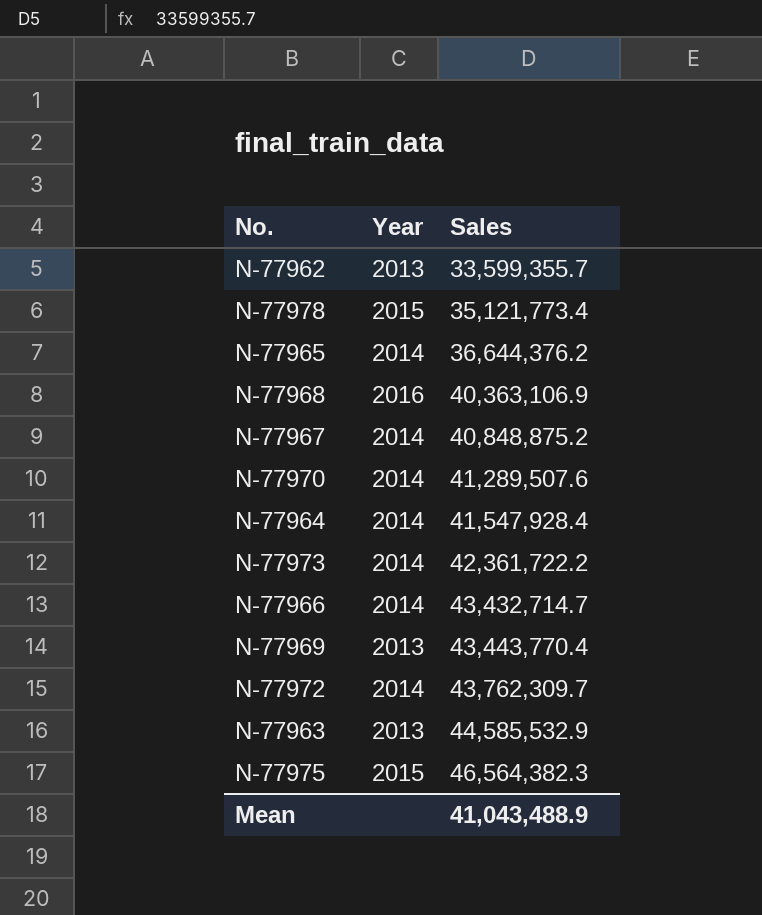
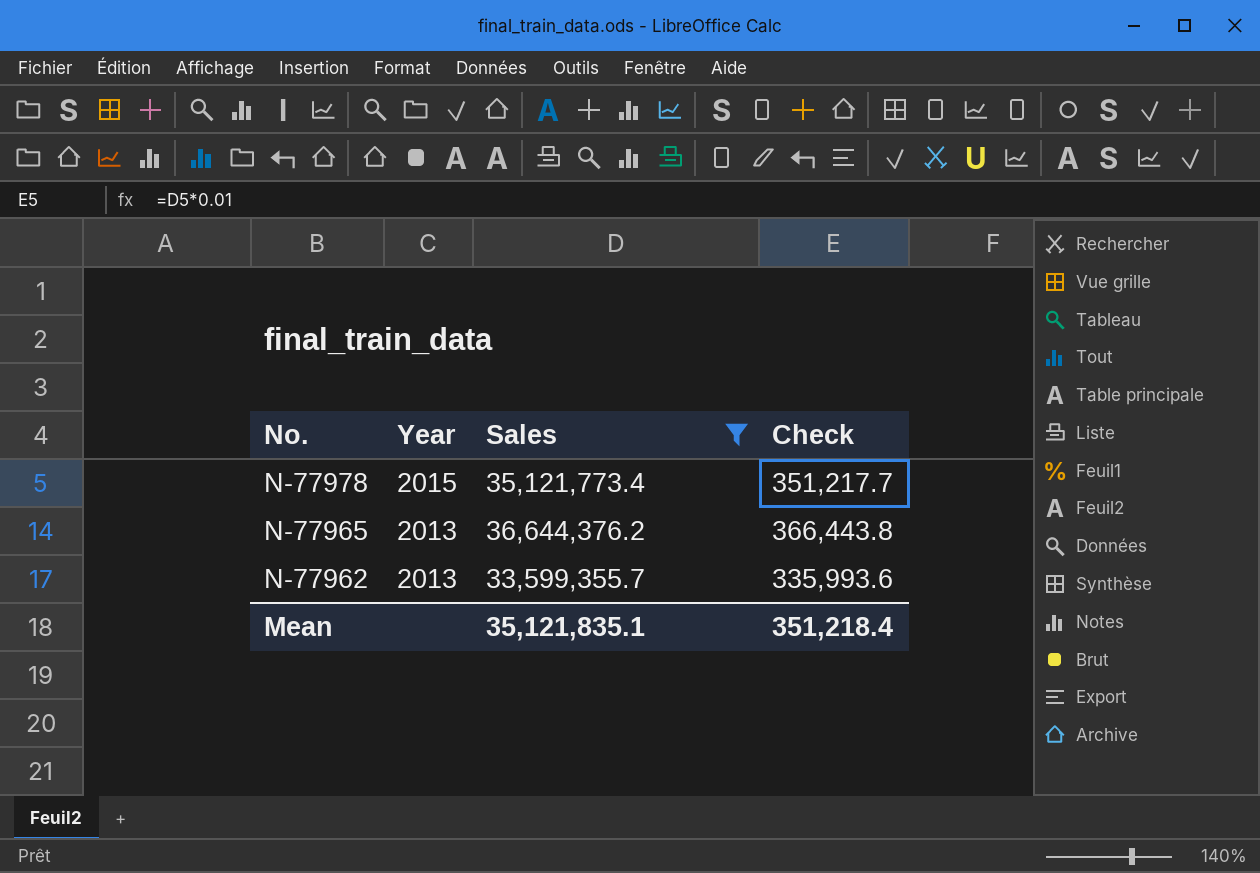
filter: none -> Sales <= 36,644,376.2
row order: Sales ascending -> No. descending
column Check | formula: none -> [Sales] * 0.01
N-77965 | Year: 2014 -> 2013
Mean | Sales: 41,043,488.9 -> 35,121,835.1

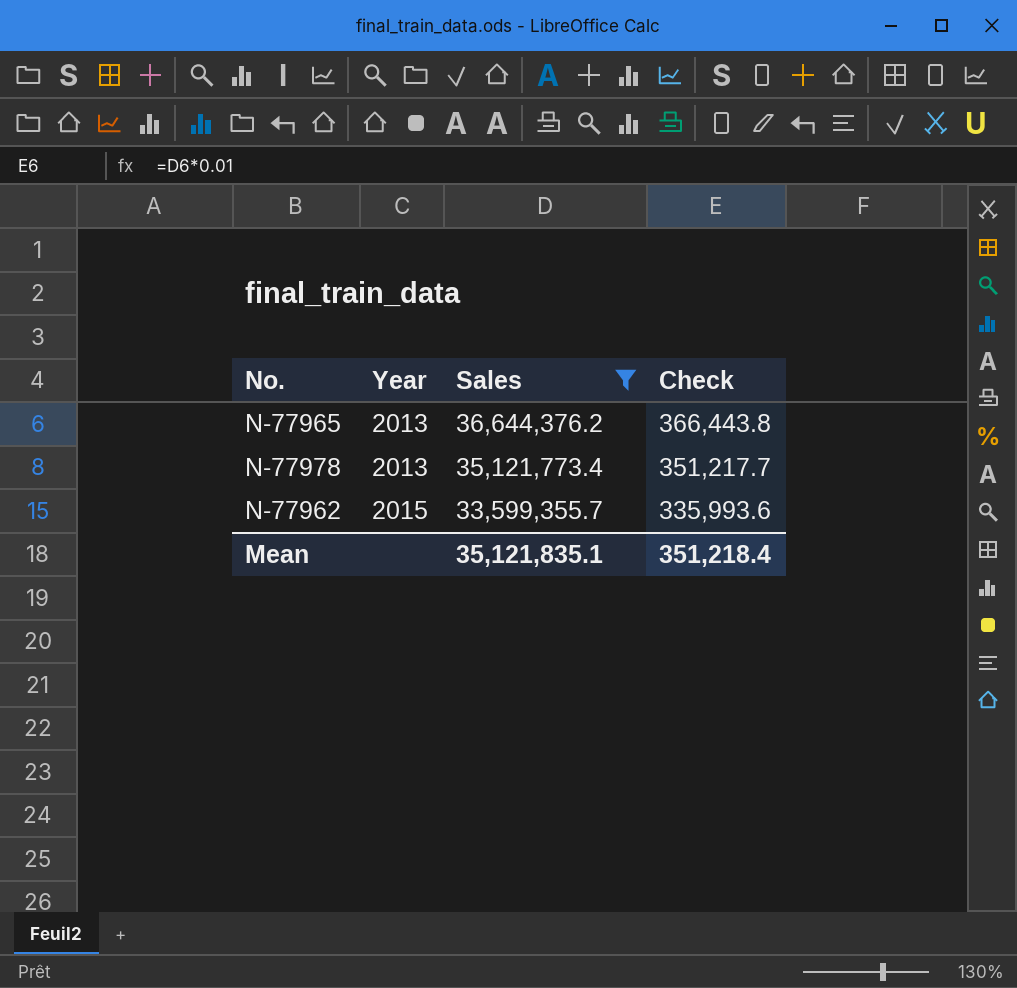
row order: No. descending -> Year ascending
N-77978 | Year: 2015 -> 2013
N-77962 | Year: 2013 -> 2015

